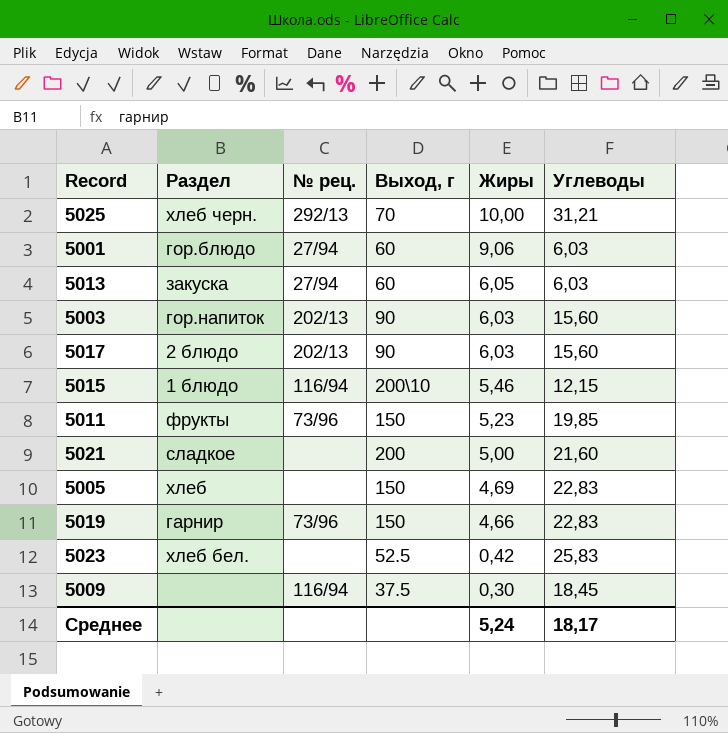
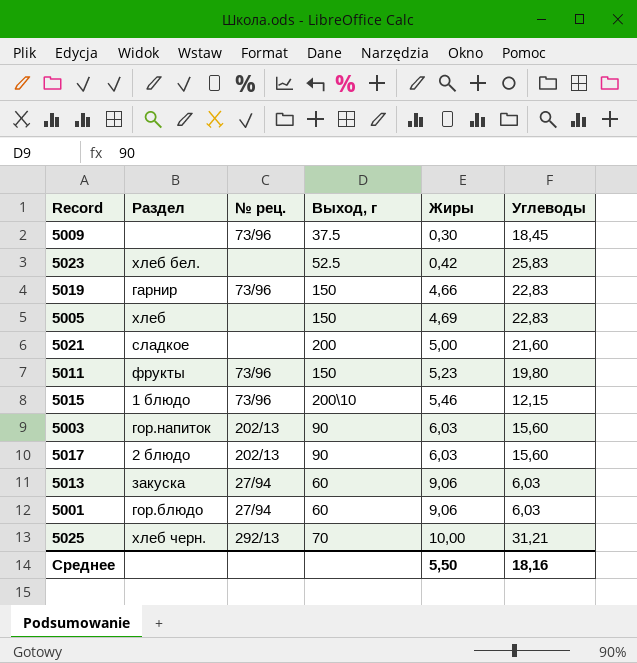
row order: Жиры descending -> Жиры ascending
5009 | № рец.: 116/94 -> 73/96
5011 | Углеводы: 19,85 -> 19,80
5015 | № рец.: 116/94 -> 73/96
5013 | Жиры: 6,05 -> 9,06
Среднее | Жиры: 5,24 -> 5,50
Среднее | Углеводы: 18,17 -> 18,16

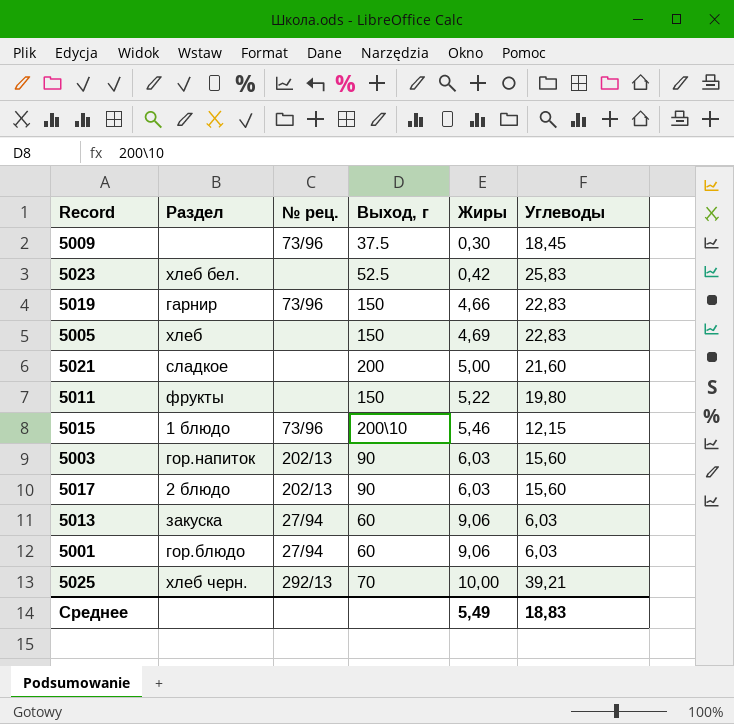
5011 | № рец.: 73/96 -> none
5011 | Жиры: 5,23 -> 5,22
5025 | Углеводы: 31,21 -> 39,21
Среднее | Жиры: 5,50 -> 5,49
Среднее | Углеводы: 18,16 -> 18,83

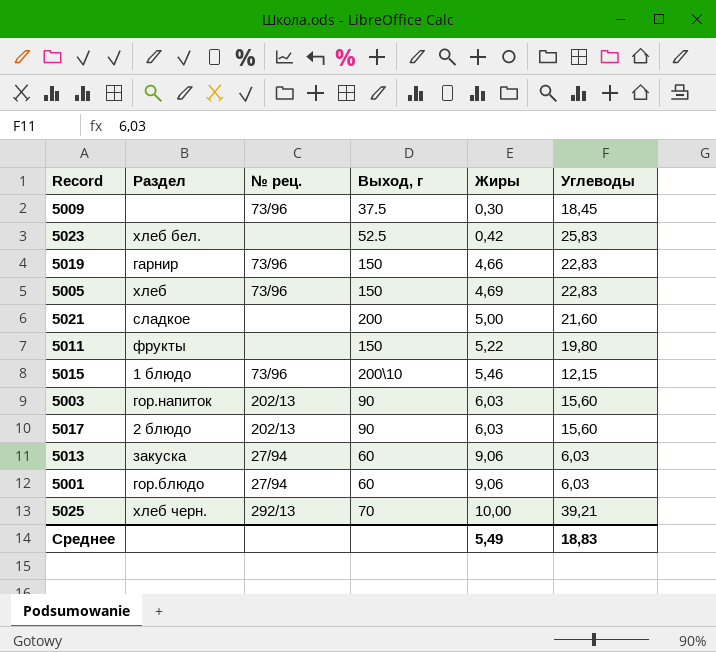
5005 | № рец.: none -> 73/96

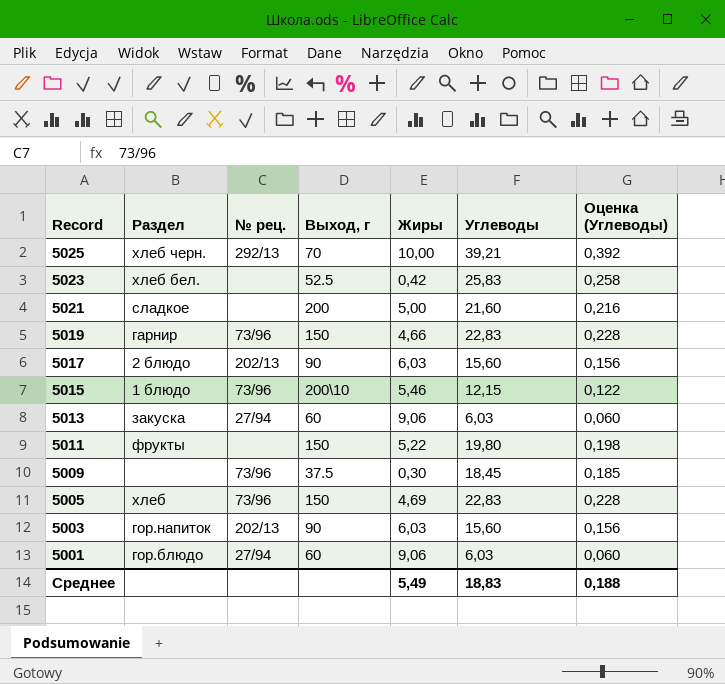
row order: Жиры ascending -> Record descending
column Оценка (Углеводы) | formula: none -> [Углеводы] * 0,01

